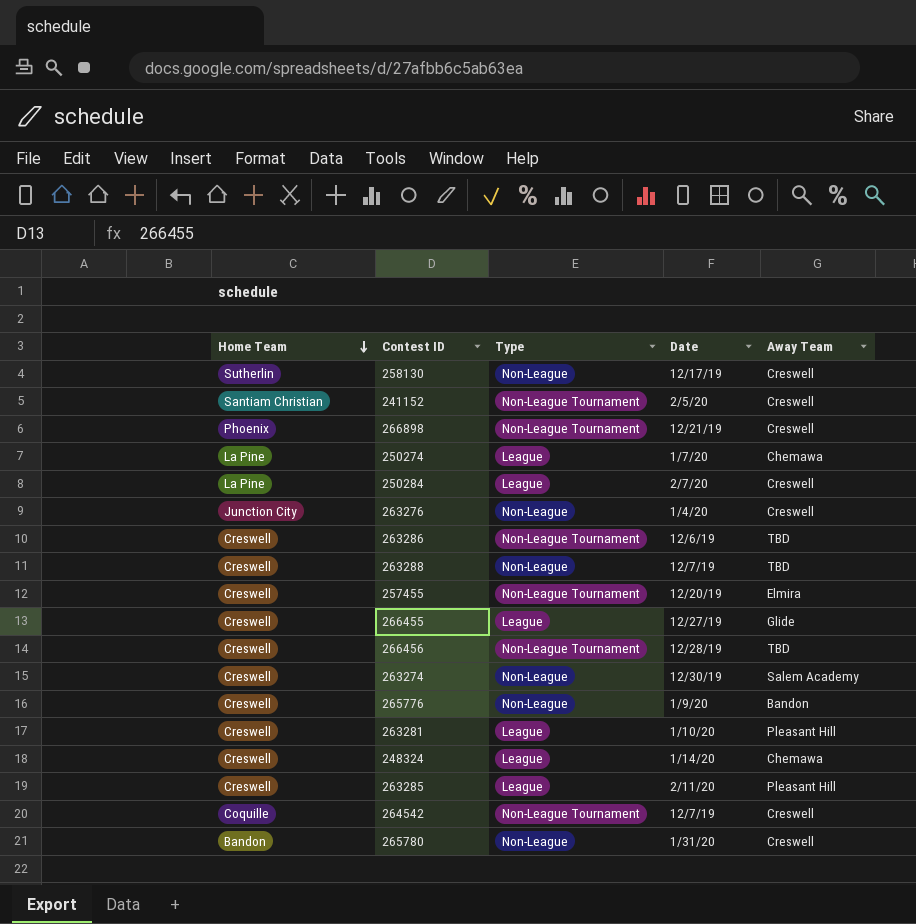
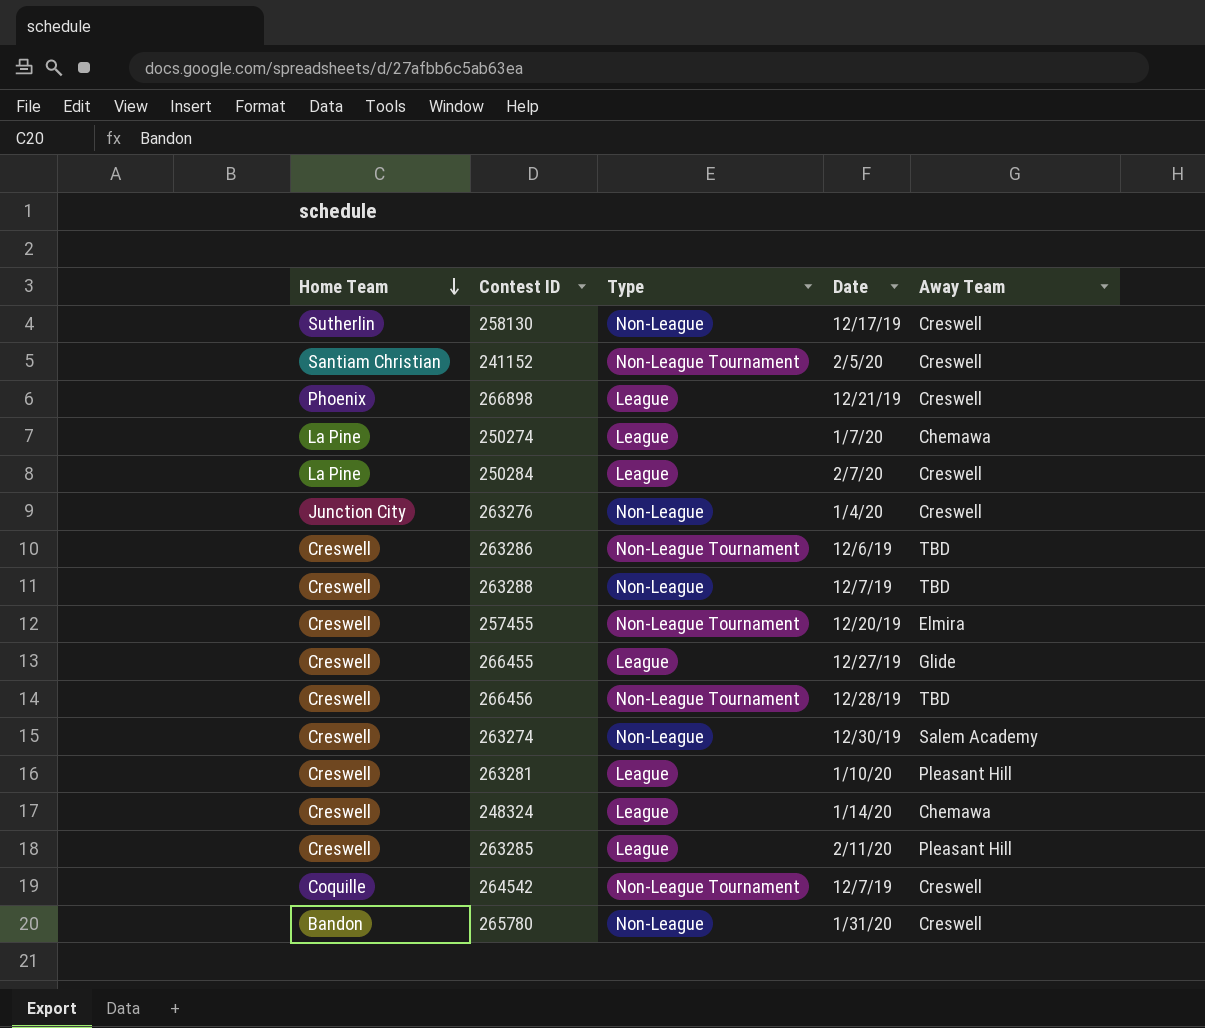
row 265776: Creswell | Non-League | 1/9/20 | Bandon -> none
266898 | Type: Non-League Tournament -> League

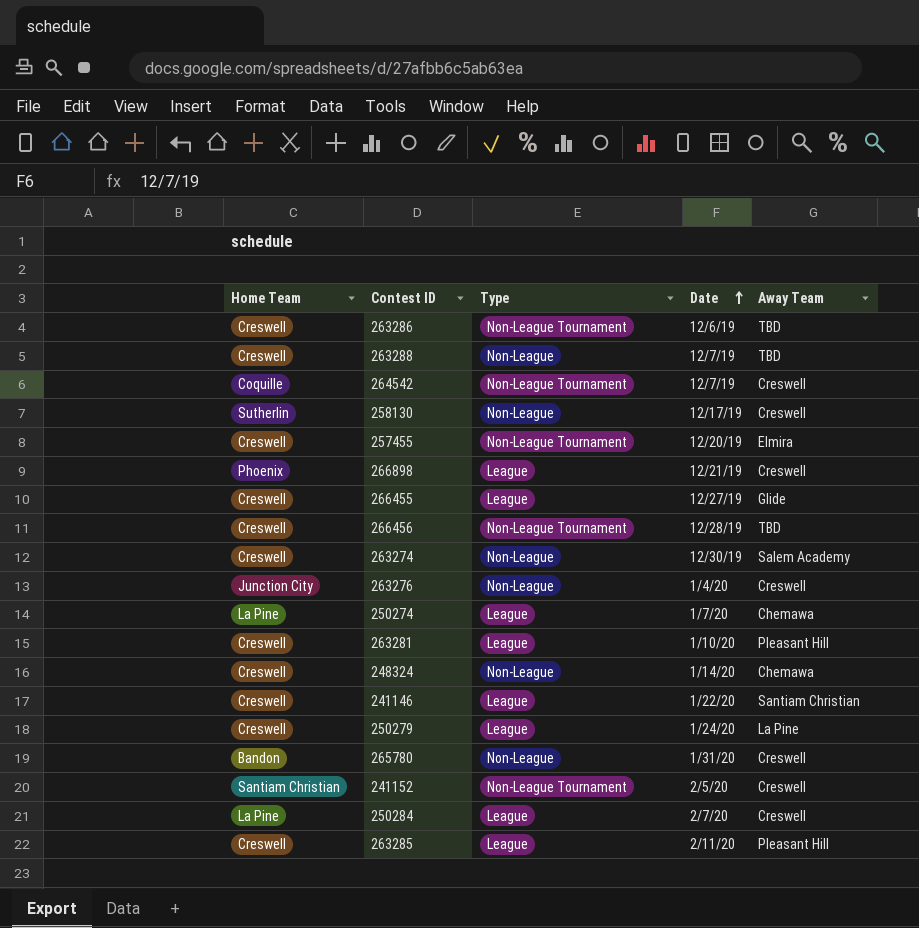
row order: Home Team descending -> Date ascending
248324 | Type: League -> Non-League
row 241146: none -> Creswell | League | 1/22/20 | Santiam Christian
row 250279: none -> Creswell | League | 1/24/20 | La Pine

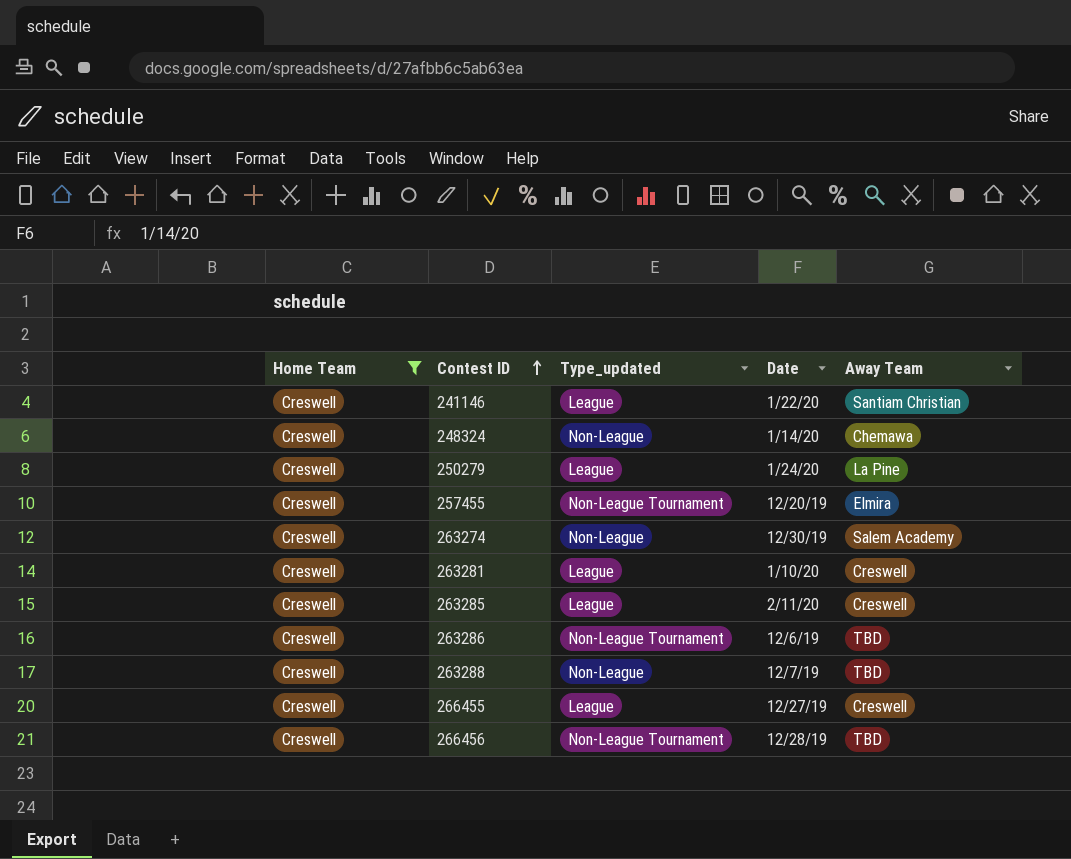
filter: none -> Home Team = Creswell
row order: Date ascending -> Contest ID ascending
column name: Type -> Type_updated
263281 | Away Team: Pleasant Hill -> Creswell
263285 | Away Team: Pleasant Hill -> Creswell
266455 | Away Team: Glide -> Creswell

